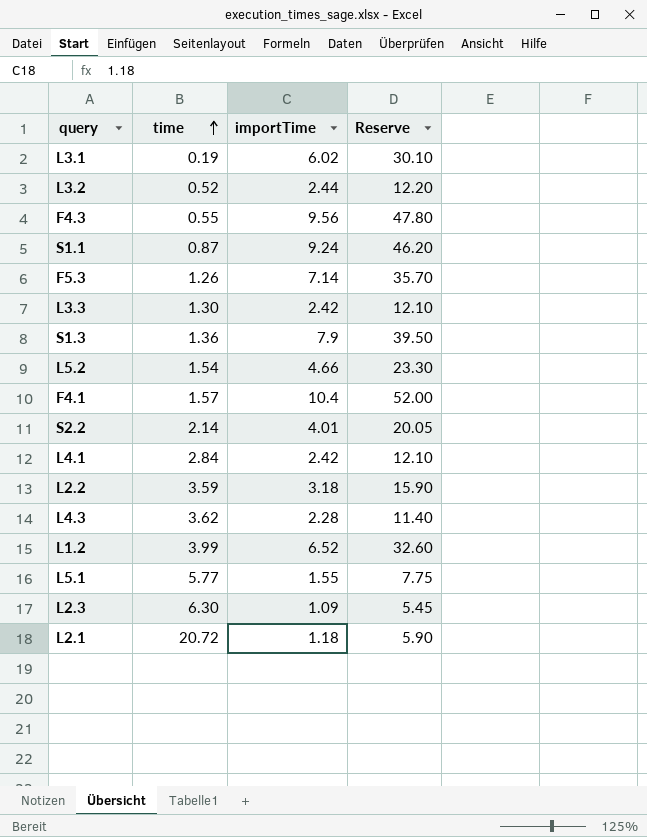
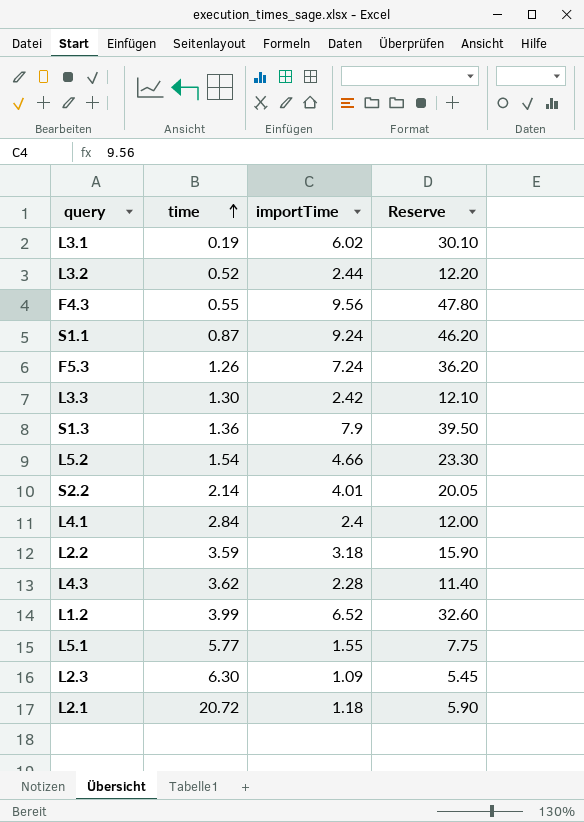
row F4.1: 1.57 | 10.4 | 52.00 -> none
F5.3 | importTime: 7.14 -> 7.24
F5.3 | Reserve: 35.70 -> 36.20
L4.1 | importTime: 2.42 -> 2.4
L4.1 | Reserve: 12.10 -> 12.00

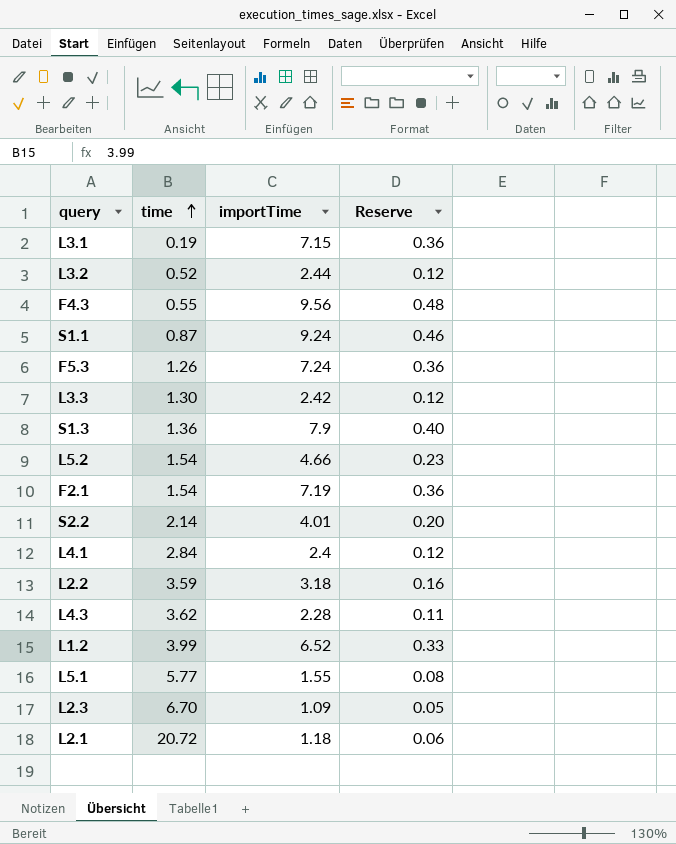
column Reserve | formula: [importTime] * 5 -> [importTime] * 0.05
L3.1 | importTime: 6.02 -> 7.15
row F2.1: none -> 1.54 | 7.19 | 0.36
L2.3 | time: 6.30 -> 6.70

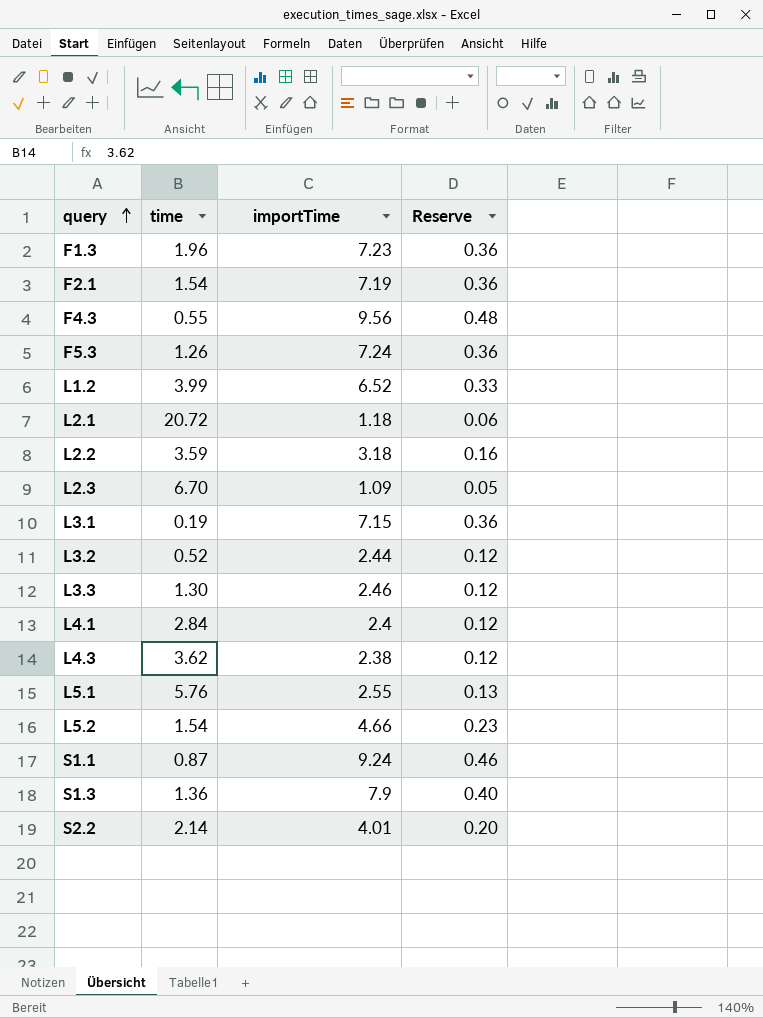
row order: time ascending -> query ascending
row F1.3: none -> 1.96 | 7.23 | 0.36
L3.3 | importTime: 2.42 -> 2.46
L4.3 | importTime: 2.28 -> 2.38
L4.3 | Reserve: 0.11 -> 0.12
L5.1 | time: 5.77 -> 5.76
L5.1 | importTime: 1.55 -> 2.55
L5.1 | Reserve: 0.08 -> 0.13

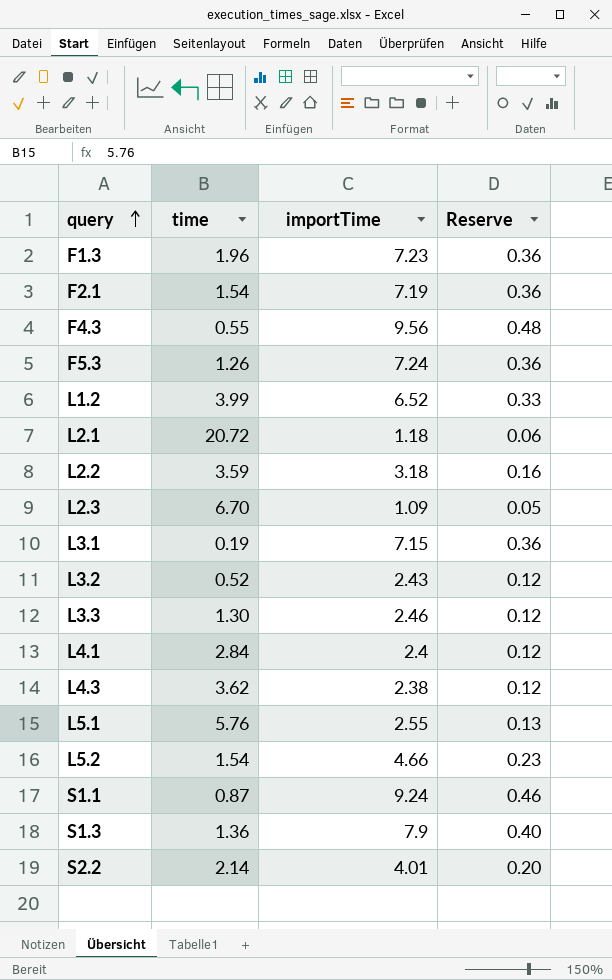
L3.2 | importTime: 2.44 -> 2.43

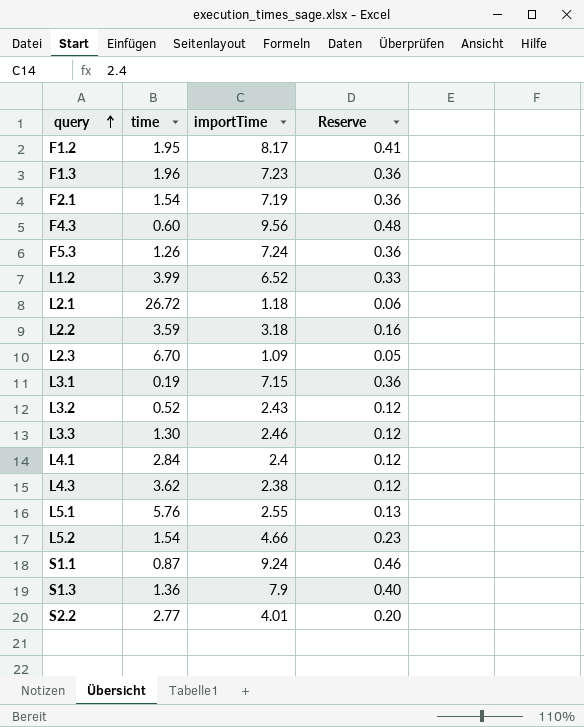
row F1.2: none -> 1.95 | 8.17 | 0.41
F4.3 | time: 0.55 -> 0.60
L2.1 | time: 20.72 -> 26.72
S2.2 | time: 2.14 -> 2.77

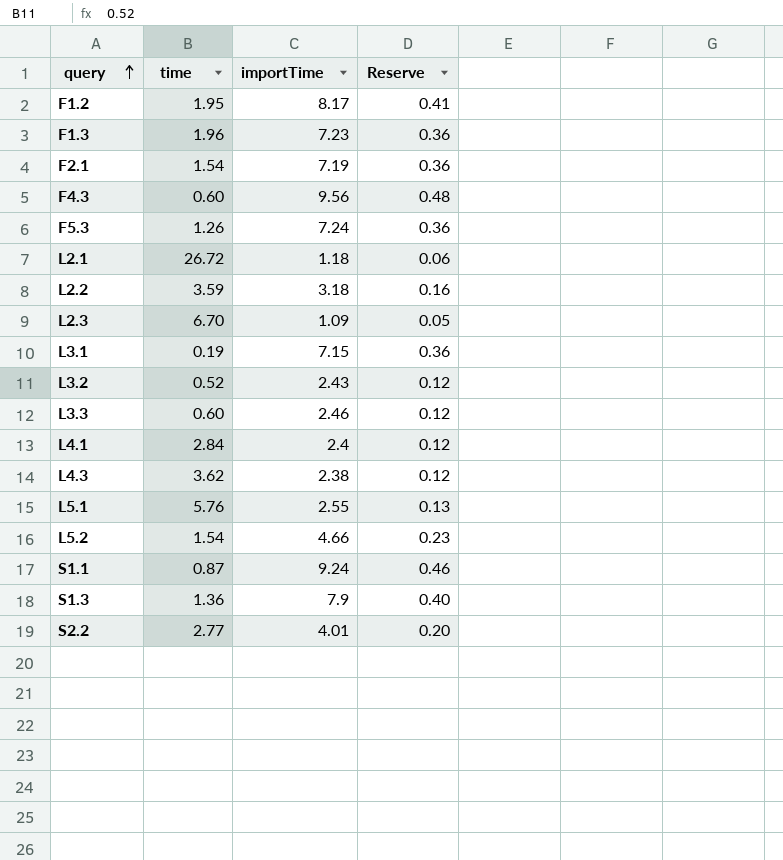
row L1.2: 3.99 | 6.52 | 0.33 -> none
L3.3 | time: 1.30 -> 0.60

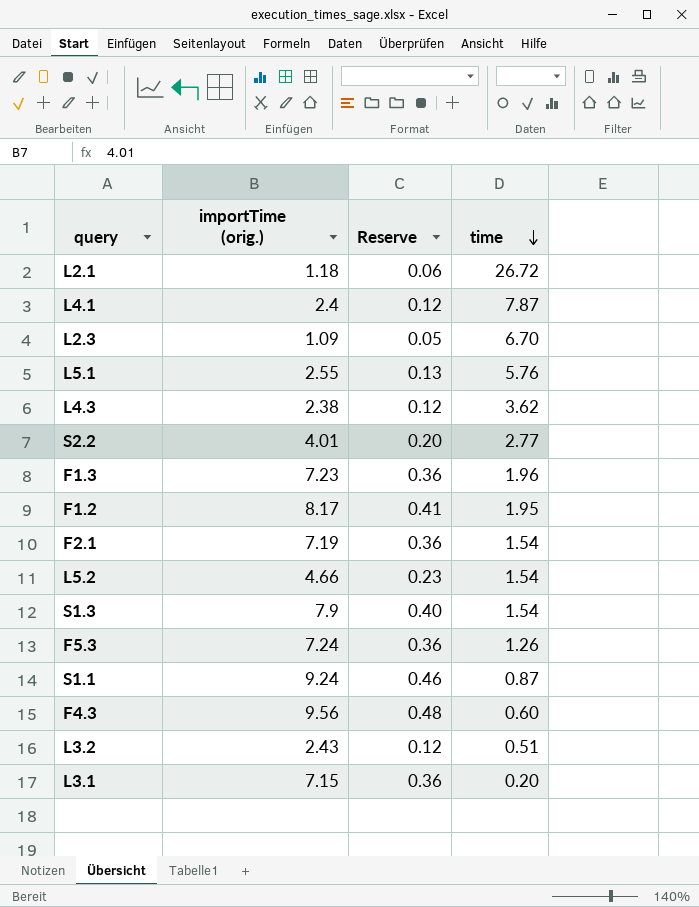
row order: query ascending -> time descending
column name: importTime -> importTime (orig.)
column time | position: 2 -> 4
row L2.2: 3.59 | 3.18 | 0.16 -> none
row L3.3: 0.60 | 2.46 | 0.12 -> none
L4.1 | time: 2.84 -> 7.87
S1.3 | time: 1.36 -> 1.54
L3.2 | time: 0.52 -> 0.51
L3.1 | time: 0.19 -> 0.20

